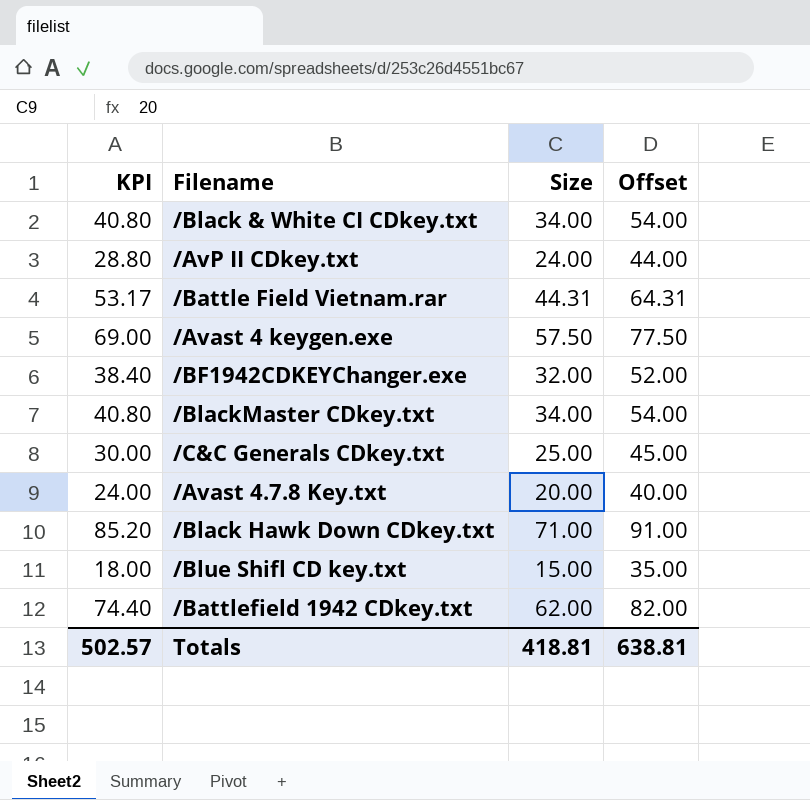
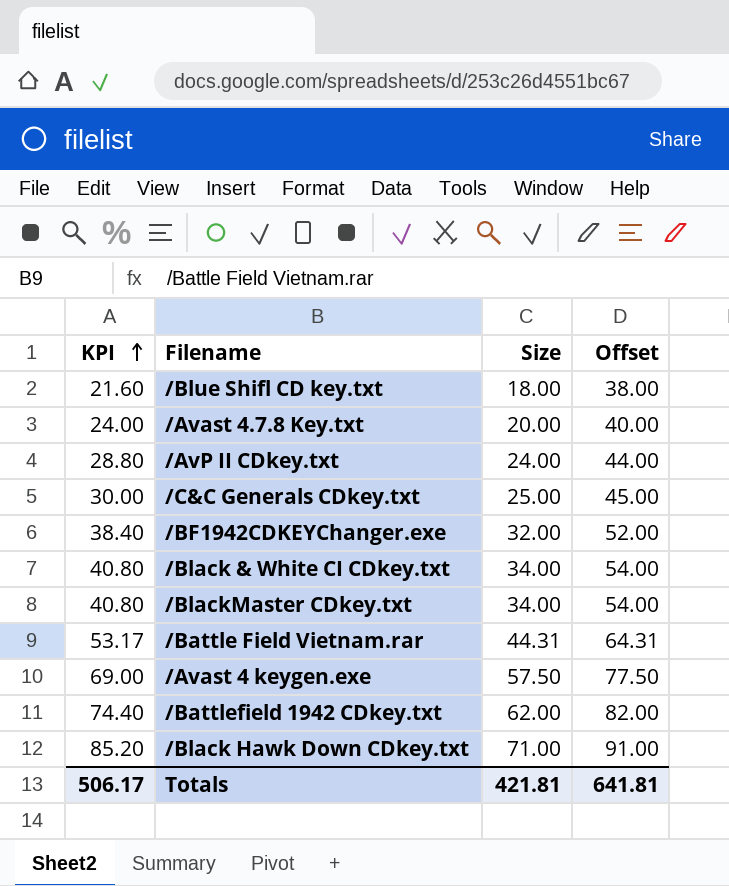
row order: none -> KPI ascending
/Blue Shifl CD key.txt | KPI: 18.00 -> 21.60
/Blue Shifl CD key.txt | Size: 15.00 -> 18.00
/Blue Shifl CD key.txt | Offset: 35.00 -> 38.00
Totals | KPI: 502.57 -> 506.17
Totals | Size: 418.81 -> 421.81
Totals | Offset: 638.81 -> 641.81

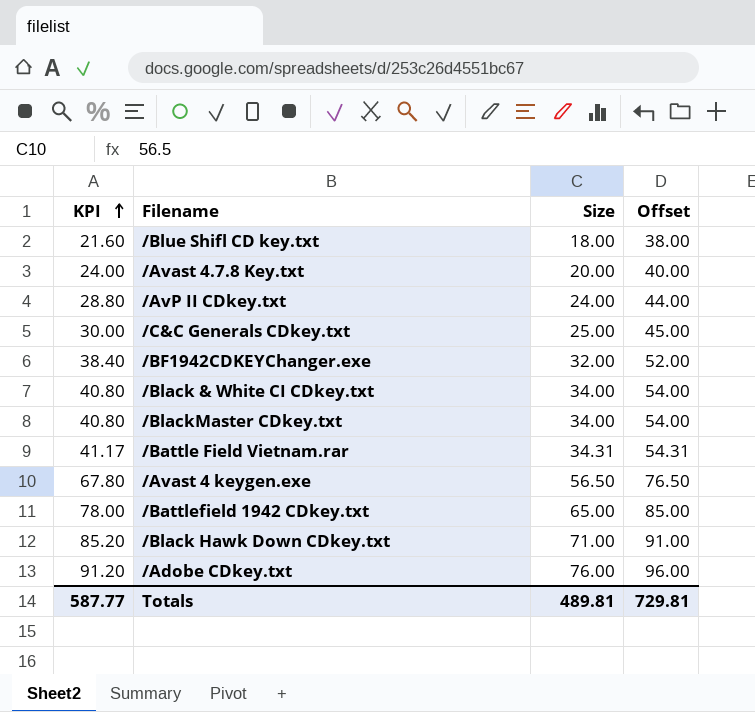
/Battle Field Vietnam.rar | KPI: 53.17 -> 41.17
/Battle Field Vietnam.rar | Size: 44.31 -> 34.31
/Battle Field Vietnam.rar | Offset: 64.31 -> 54.31
/Avast 4 keygen.exe | KPI: 69.00 -> 67.80
/Avast 4 keygen.exe | Size: 57.50 -> 56.50
/Avast 4 keygen.exe | Offset: 77.50 -> 76.50
/Battlefield 1942 CDkey.txt | KPI: 74.40 -> 78.00
/Battlefield 1942 CDkey.txt | Size: 62.00 -> 65.00
/Battlefield 1942 CDkey.txt | Offset: 82.00 -> 85.00
row /Adobe CDkey.txt: none -> 91.20 | 76.00 | 96.00
Totals | KPI: 506.17 -> 587.77
Totals | Size: 421.81 -> 489.81
Totals | Offset: 641.81 -> 729.81

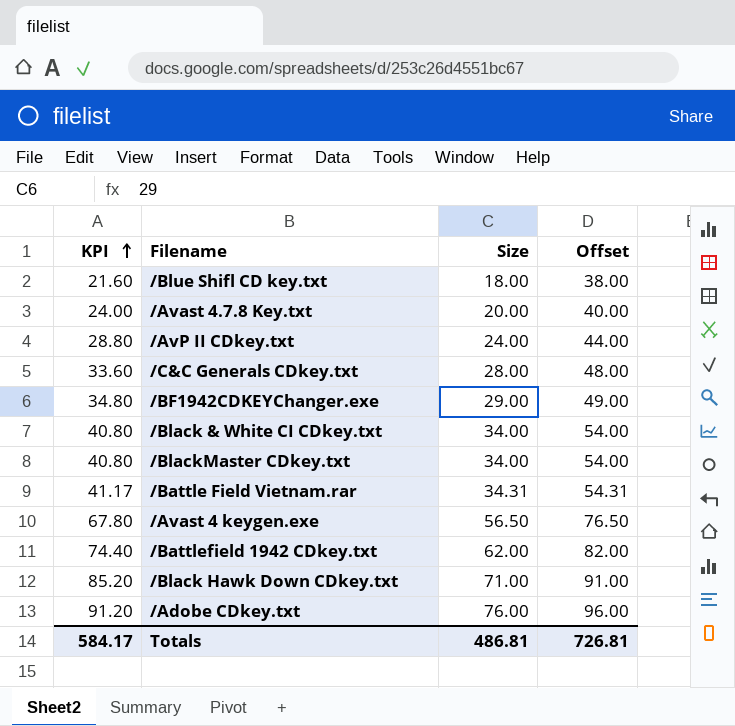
/C&C Generals CDkey.txt | KPI: 30.00 -> 33.60
/C&C Generals CDkey.txt | Size: 25.00 -> 28.00
/C&C Generals CDkey.txt | Offset: 45.00 -> 48.00
/BF1942CDKEYChanger.exe | KPI: 38.40 -> 34.80
/BF1942CDKEYChanger.exe | Size: 32.00 -> 29.00
/BF1942CDKEYChanger.exe | Offset: 52.00 -> 49.00
/Battlefield 1942 CDkey.txt | KPI: 78.00 -> 74.40
/Battlefield 1942 CDkey.txt | Size: 65.00 -> 62.00
/Battlefield 1942 CDkey.txt | Offset: 85.00 -> 82.00
Totals | KPI: 587.77 -> 584.17
Totals | Size: 489.81 -> 486.81
Totals | Offset: 729.81 -> 726.81

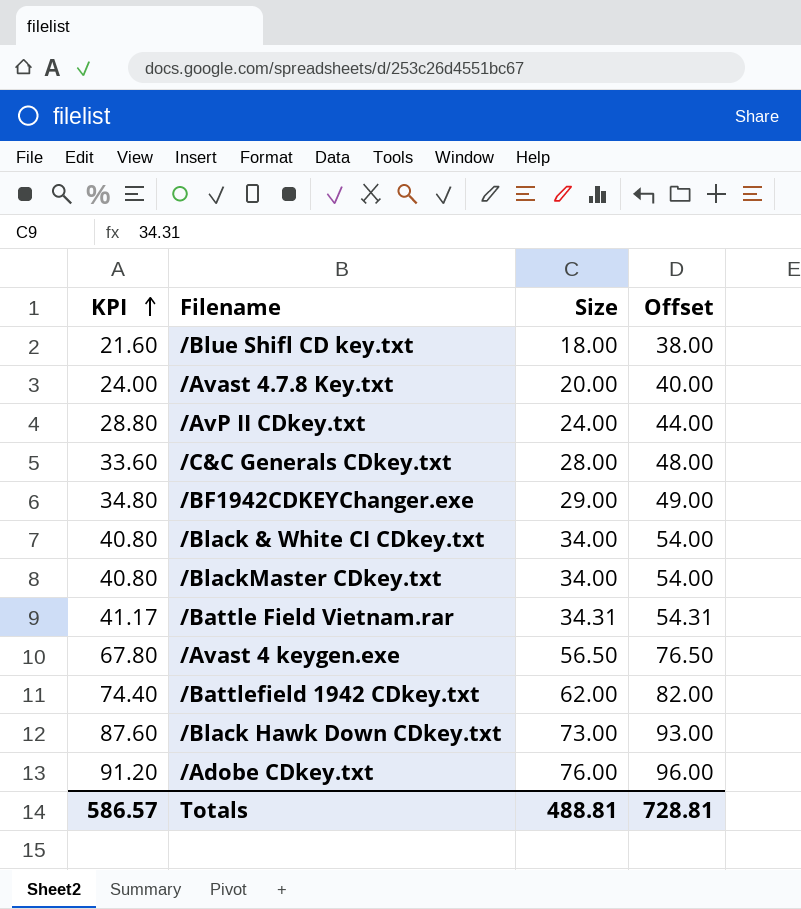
/Black Hawk Down CDkey.txt | KPI: 85.20 -> 87.60
/Black Hawk Down CDkey.txt | Size: 71.00 -> 73.00
/Black Hawk Down CDkey.txt | Offset: 91.00 -> 93.00
Totals | KPI: 584.17 -> 586.57
Totals | Size: 486.81 -> 488.81
Totals | Offset: 726.81 -> 728.81

